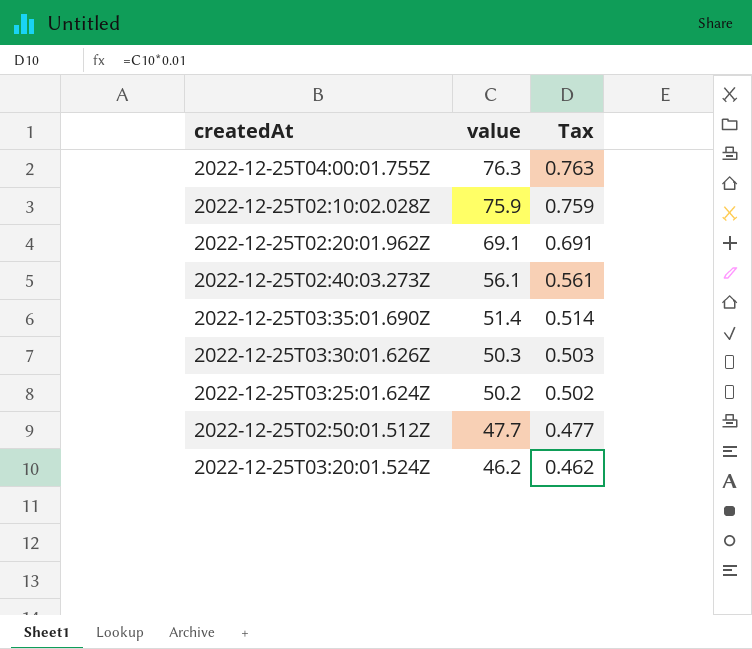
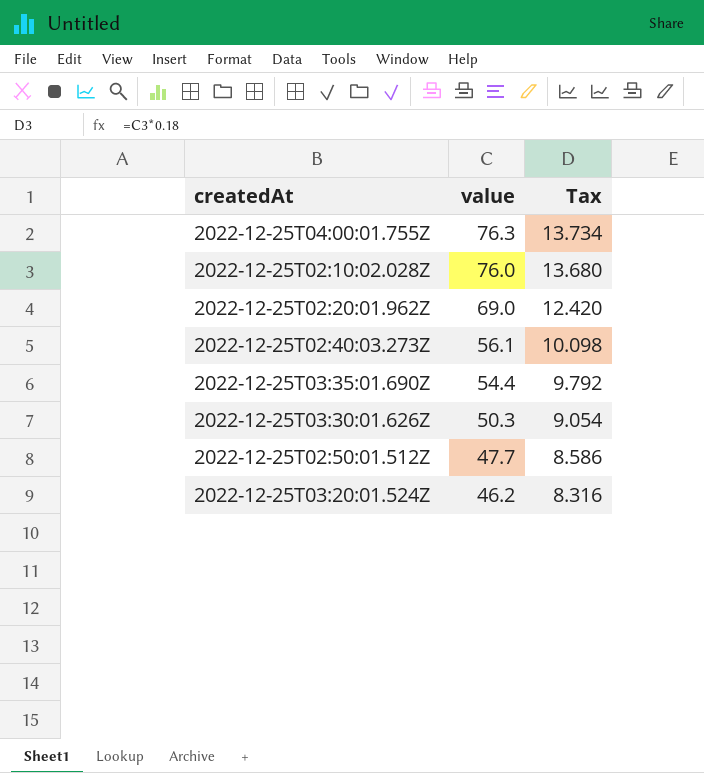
column Tax | formula: [value] * 0.01 -> [value] * 0.18
row 2022-12-25T03:25:01.624Z: 50.2 | 0.502 -> none
2022-12-25T02:10:02.028Z | value: 75.9 -> 76.0
2022-12-25T02:20:01.962Z | value: 69.1 -> 69.0
2022-12-25T03:35:01.690Z | value: 51.4 -> 54.4

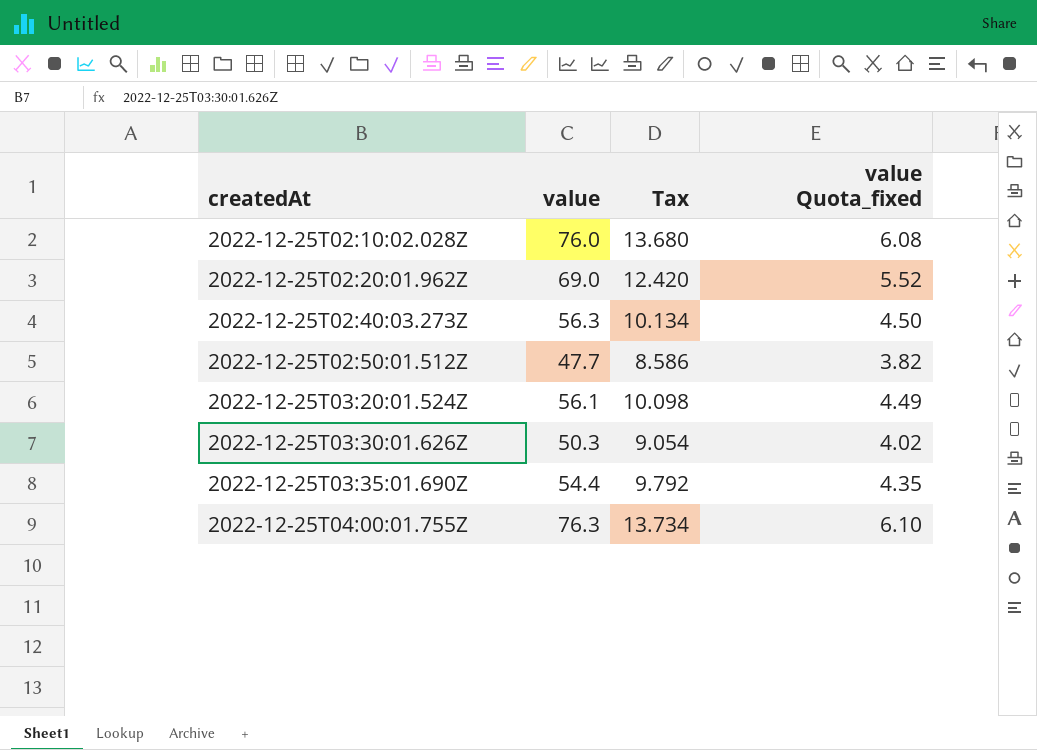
row order: value descending -> createdAt ascending
column value Quota_fixed | formula: none -> [value] * 0.08
2022-12-25T02:40:03.273Z | value: 56.1 -> 56.3
2022-12-25T02:40:03.273Z | Tax: 10.098 -> 10.134
2022-12-25T03:20:01.524Z | value: 46.2 -> 56.1
2022-12-25T03:20:01.524Z | Tax: 8.316 -> 10.098

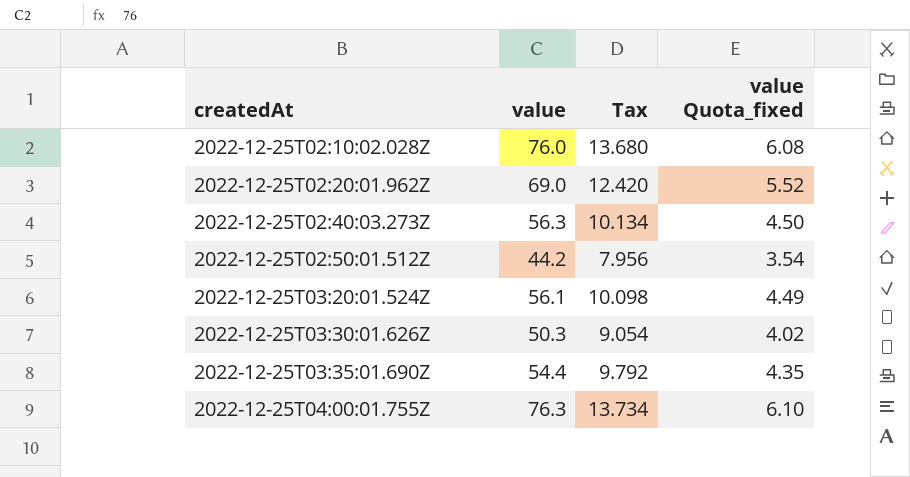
2022-12-25T02:50:01.512Z | value: 47.7 -> 44.2
2022-12-25T02:50:01.512Z | Tax: 8.586 -> 7.956
2022-12-25T02:50:01.512Z | value Quota_fixed: 3.82 -> 3.54

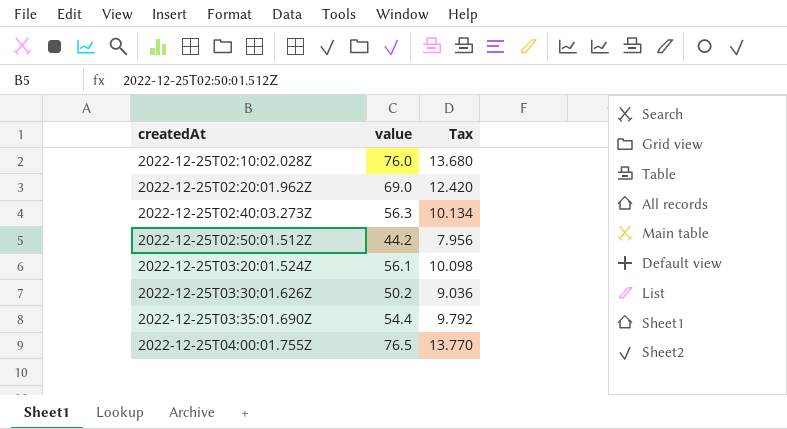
column value Quota_fixed | formula: [value] * 0.08 -> none
2022-12-25T03:30:01.626Z | value: 50.3 -> 50.2
2022-12-25T03:30:01.626Z | Tax: 9.054 -> 9.036
2022-12-25T04:00:01.755Z | value: 76.3 -> 76.5
2022-12-25T04:00:01.755Z | Tax: 13.734 -> 13.770

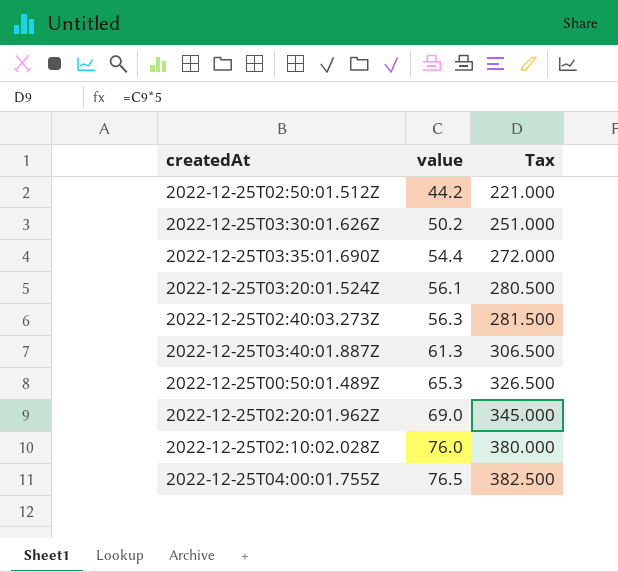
row order: createdAt ascending -> value ascending
column Tax | formula: [value] * 0.18 -> [value] * 5
row 2022-12-25T03:40:01.887Z: none -> 61.3 | 306.500
row 2022-12-25T00:50:01.489Z: none -> 65.3 | 326.500

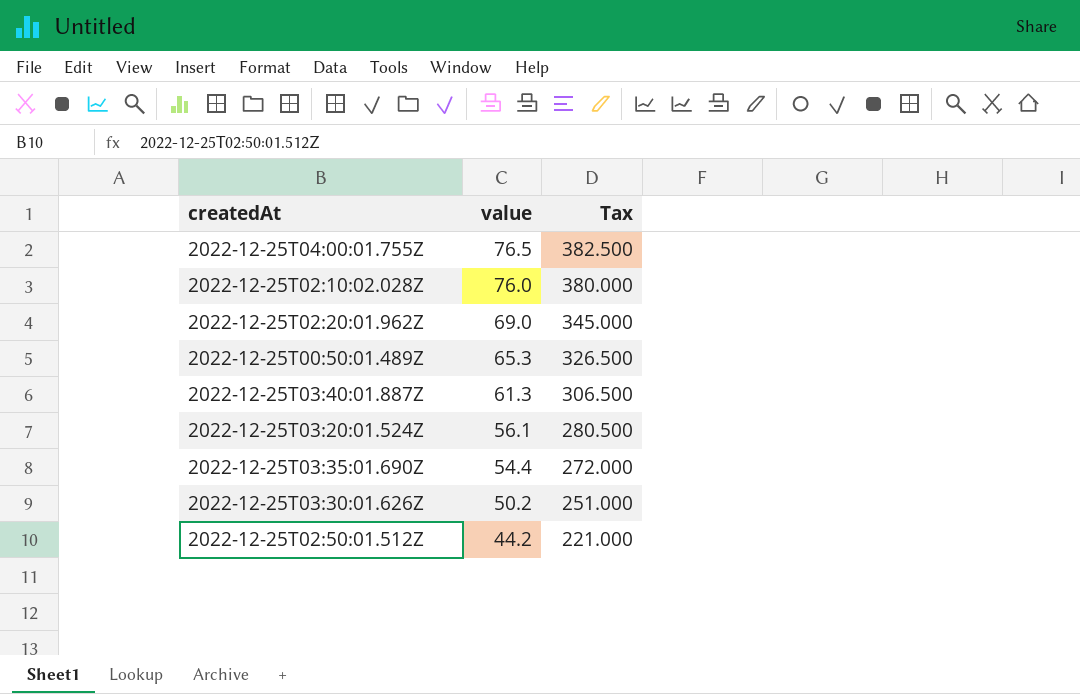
row order: value ascending -> value descending
row 2022-12-25T02:40:03.273Z: 56.3 | 281.500 -> none

